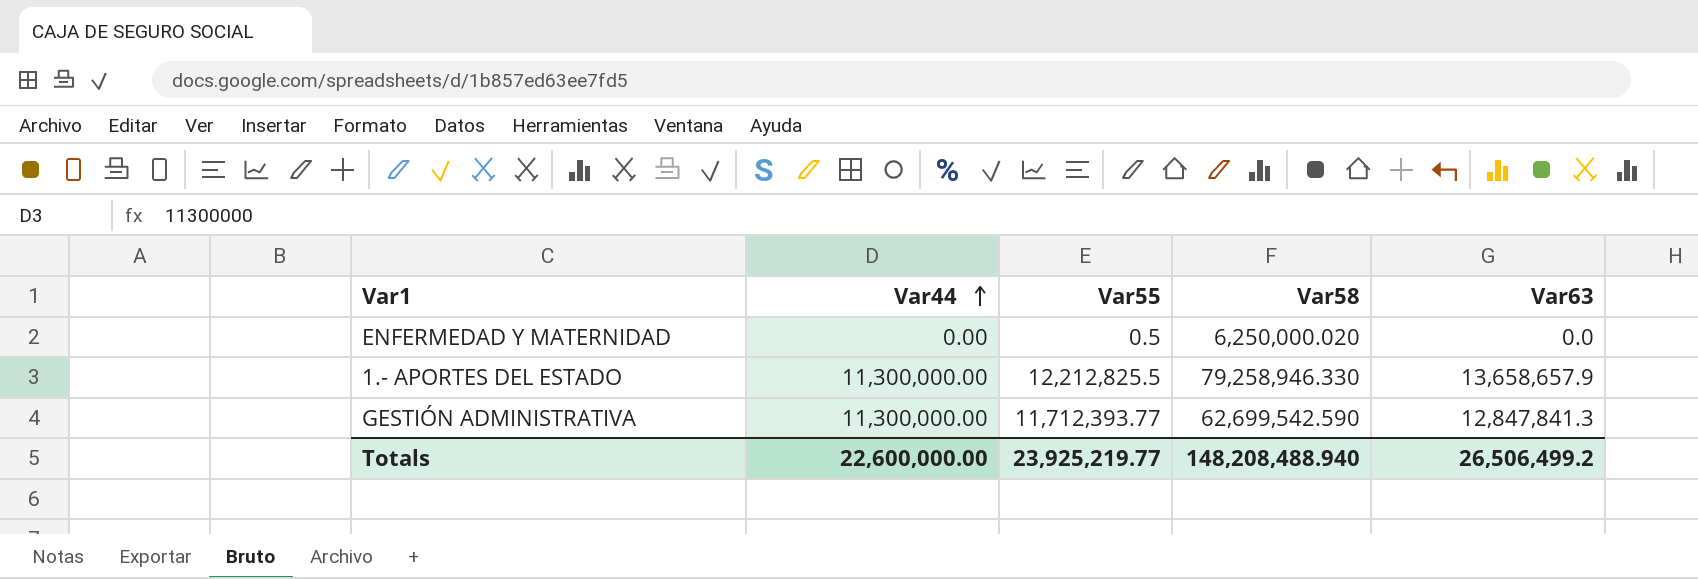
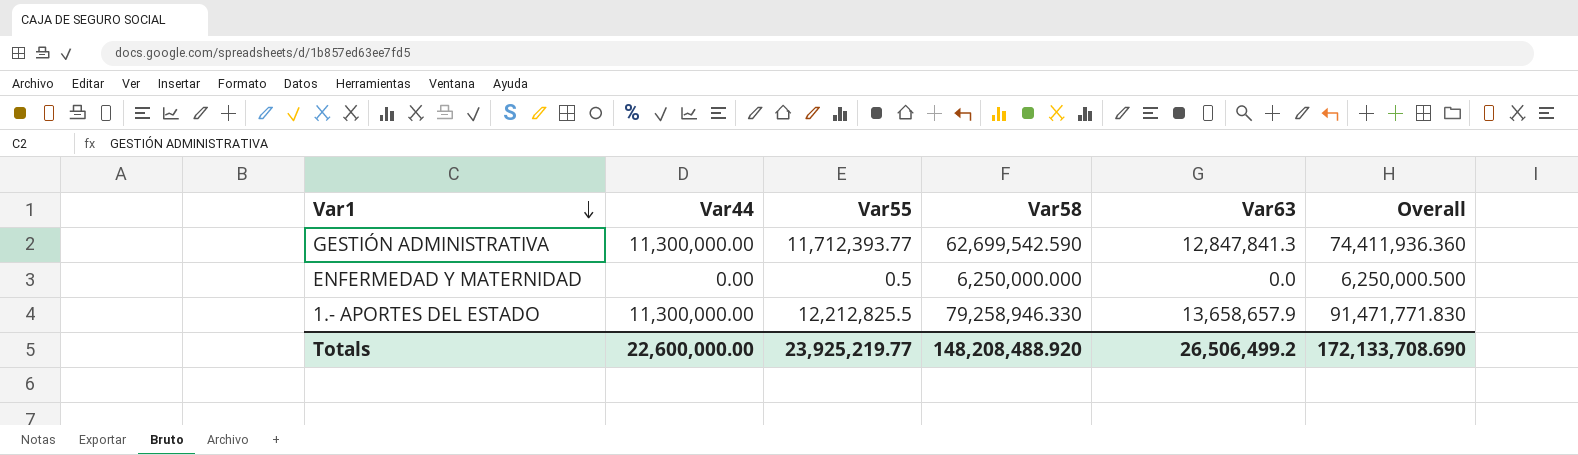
row order: Var44 ascending -> Var1 descending
column Overall | formula: none -> [Var55] + [Var58]
ENFERMEDAD Y MATERNIDAD | Var58: 6,250,000.020 -> 6,250,000.000
Totals | Var58: 148,208,488.940 -> 148,208,488.920

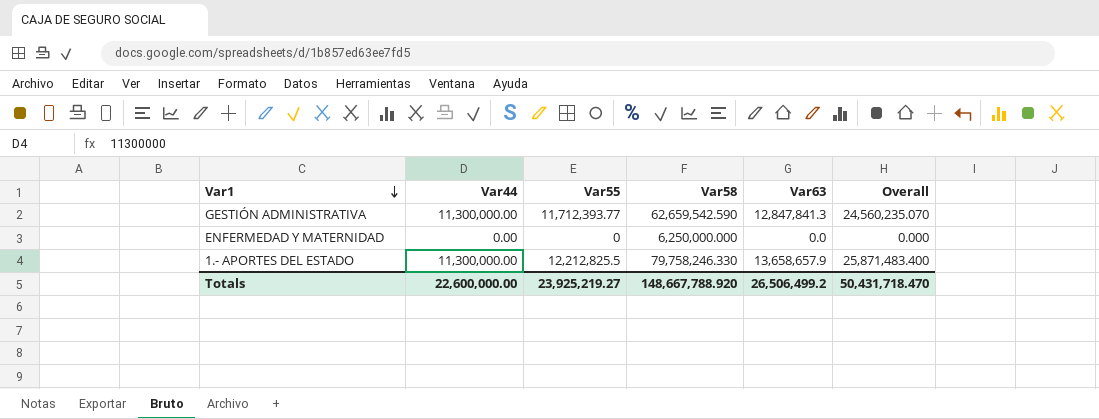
column Overall | formula: [Var55] + [Var58] -> [Var55] + [Var63]
GESTIÓN ADMINISTRATIVA | Var58: 62,699,542.590 -> 62,659,542.590
ENFERMEDAD Y MATERNIDAD | Var55: 0.5 -> 0
1.- APORTES DEL ESTADO | Var58: 79,258,946.330 -> 79,758,246.330
Totals | Var55: 23,925,219.77 -> 23,925,219.27
Totals | Var58: 148,208,488.920 -> 148,667,788.920
Totals | Overall: 172,133,708.690 -> 50,431,718.470

